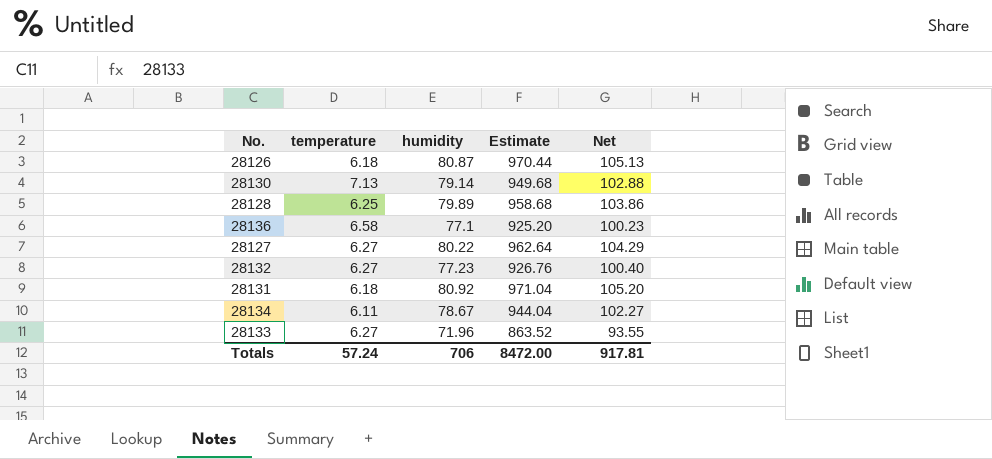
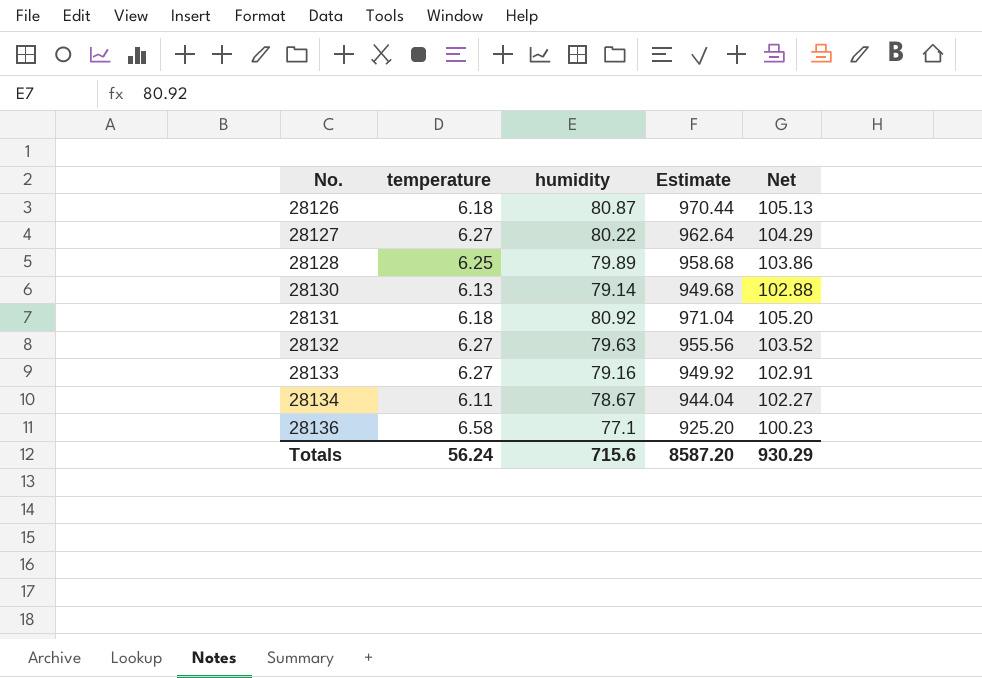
row order: none -> No. ascending
28130 | temperature: 7.13 -> 6.13
28132 | humidity: 77.23 -> 79.63
28132 | Estimate: 926.76 -> 955.56
28132 | Net: 100.40 -> 103.52
28133 | humidity: 71.96 -> 79.16
28133 | Estimate: 863.52 -> 949.92
28133 | Net: 93.55 -> 102.91
Totals | temperature: 57.24 -> 56.24
Totals | humidity: 706 -> 715.6
Totals | Estimate: 8472.00 -> 8587.20
Totals | Net: 917.81 -> 930.29

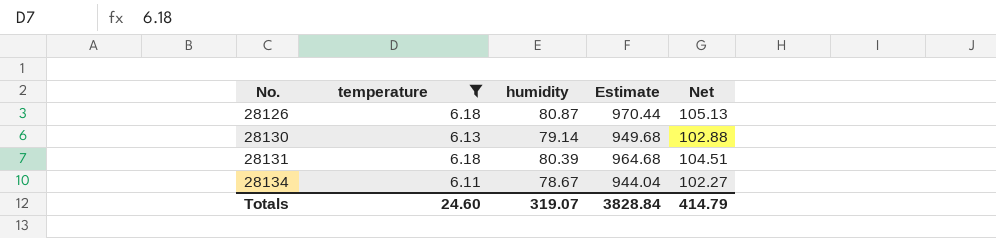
filter: none -> temperature <= 6.18
28131 | humidity: 80.92 -> 80.39
28131 | Estimate: 971.04 -> 964.68
28131 | Net: 105.20 -> 104.51
Totals | temperature: 56.24 -> 24.60
Totals | humidity: 715.6 -> 319.07
Totals | Estimate: 8587.20 -> 3828.84
Totals | Net: 930.29 -> 414.79

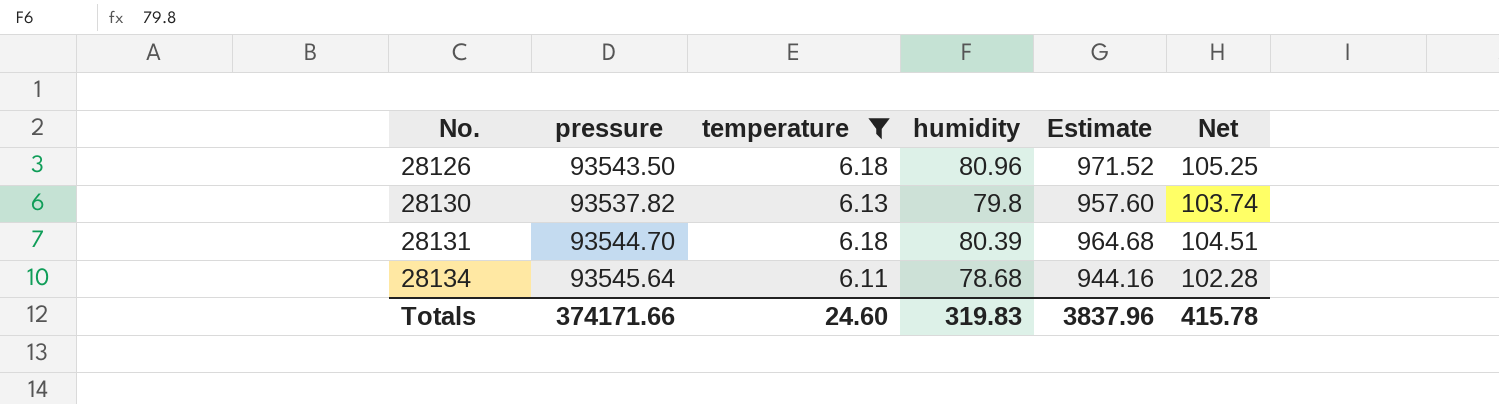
column pressure | position: none -> 2
28126 | humidity: 80.87 -> 80.96
28126 | Estimate: 970.44 -> 971.52
28126 | Net: 105.13 -> 105.25
28130 | humidity: 79.14 -> 79.8
28130 | Estimate: 949.68 -> 957.60
28130 | Net: 102.88 -> 103.74
28134 | humidity: 78.67 -> 78.68
28134 | Estimate: 944.04 -> 944.16
28134 | Net: 102.27 -> 102.28
Totals | humidity: 319.07 -> 319.83
Totals | Estimate: 3828.84 -> 3837.96
Totals | Net: 414.79 -> 415.78

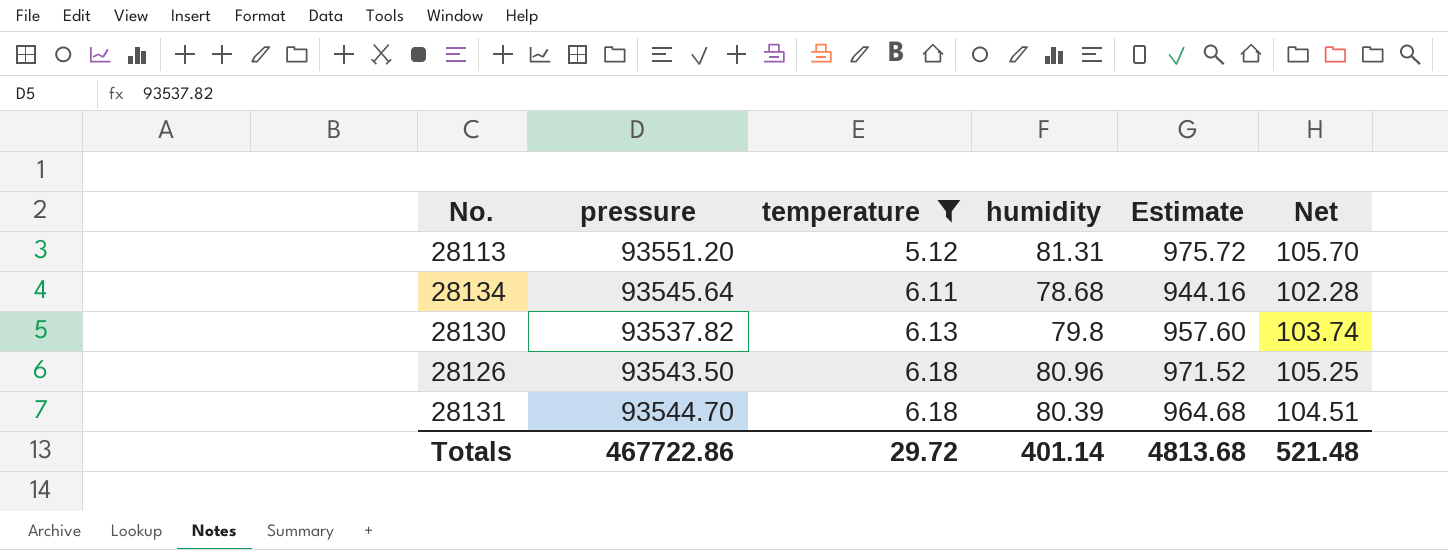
row order: No. ascending -> temperature ascending
row 28113: none -> 93551.20 | 5.12 | 81.31 | 975.72 | 105.70
Totals | pressure: 374171.66 -> 467722.86
Totals | temperature: 24.60 -> 29.72
Totals | humidity: 319.83 -> 401.14
Totals | Estimate: 3837.96 -> 4813.68
Totals | Net: 415.78 -> 521.48

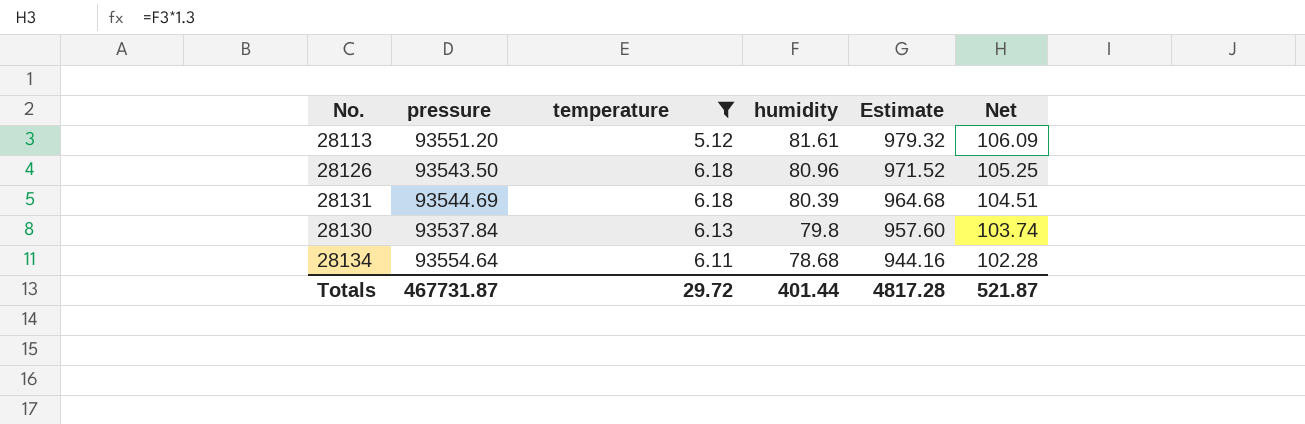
row order: temperature ascending -> humidity descending
28113 | humidity: 81.31 -> 81.61
28113 | Estimate: 975.72 -> 979.32
28113 | Net: 105.70 -> 106.09
28131 | pressure: 93544.70 -> 93544.69
28130 | pressure: 93537.82 -> 93537.84
28134 | pressure: 93545.64 -> 93554.64
Totals | pressure: 467722.86 -> 467731.87
Totals | humidity: 401.14 -> 401.44
Totals | Estimate: 4813.68 -> 4817.28
Totals | Net: 521.48 -> 521.87

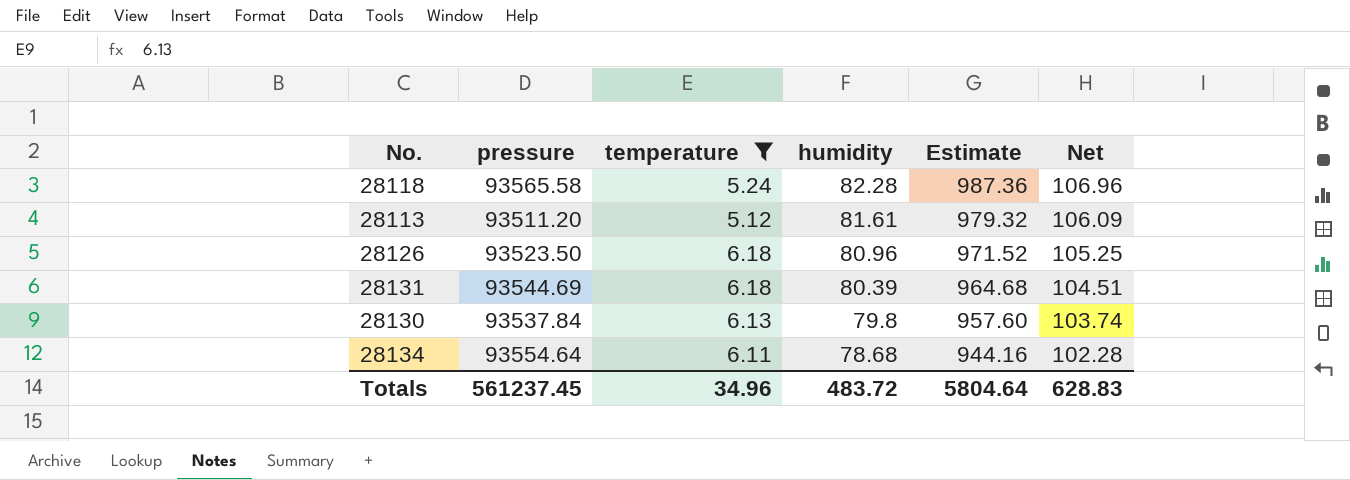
row 28118: none -> 93565.58 | 5.24 | 82.28 | 987.36 | 106.96
28113 | pressure: 93551.20 -> 93511.20
28126 | pressure: 93543.50 -> 93523.50
Totals | pressure: 467731.87 -> 561237.45
Totals | temperature: 29.72 -> 34.96
Totals | humidity: 401.44 -> 483.72
Totals | Estimate: 4817.28 -> 5804.64
Totals | Net: 521.87 -> 628.83

